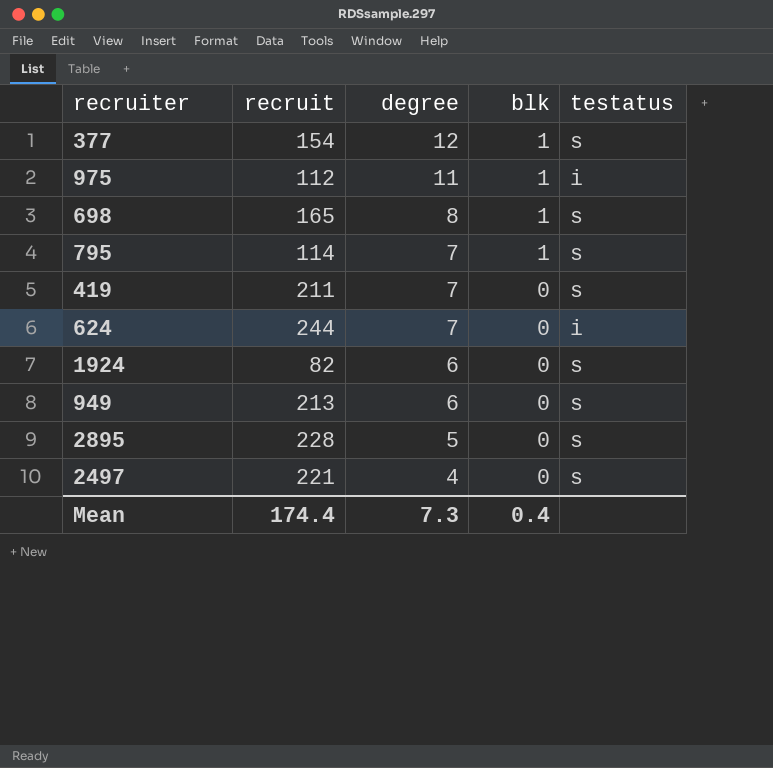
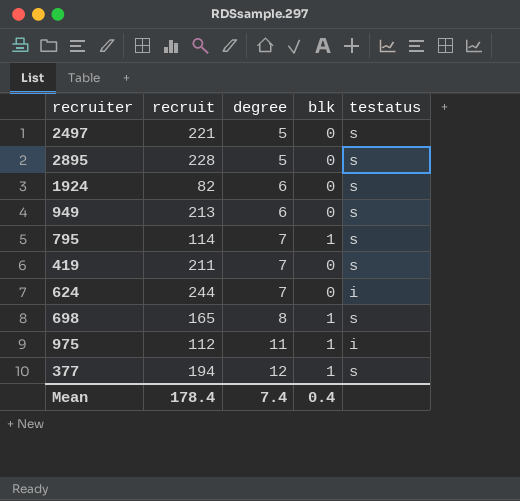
row order: degree descending -> degree ascending
2497 | degree: 4 -> 5
377 | recruit: 154 -> 194
Mean | recruit: 174.4 -> 178.4
Mean | degree: 7.3 -> 7.4

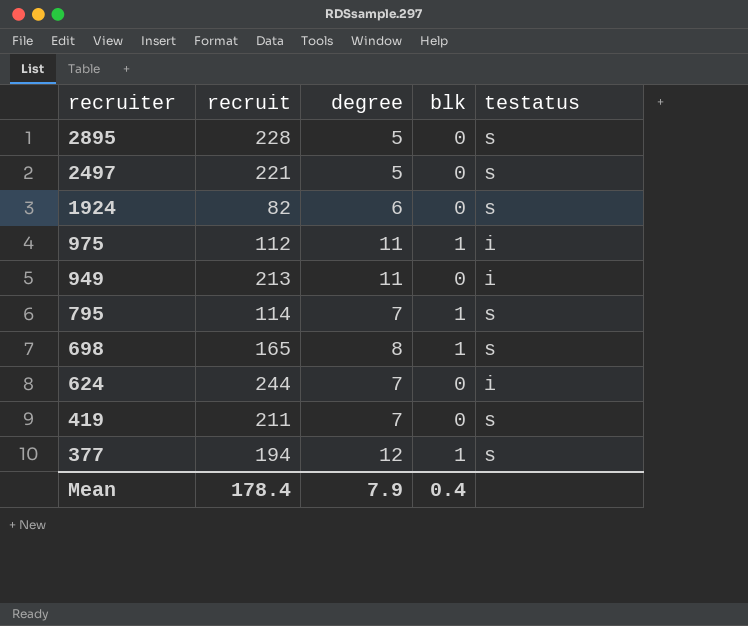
row order: degree ascending -> recruiter descending
949 | degree: 6 -> 11
949 | testatus: s -> i
Mean | degree: 7.4 -> 7.9

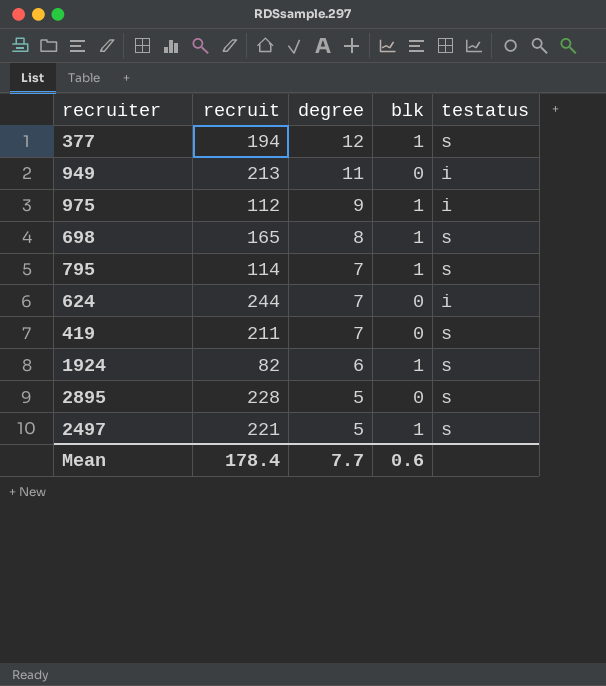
row order: recruiter descending -> degree descending
975 | degree: 11 -> 9
1924 | blk: 0 -> 1
2497 | blk: 0 -> 1
Mean | degree: 7.9 -> 7.7
Mean | blk: 0.4 -> 0.6

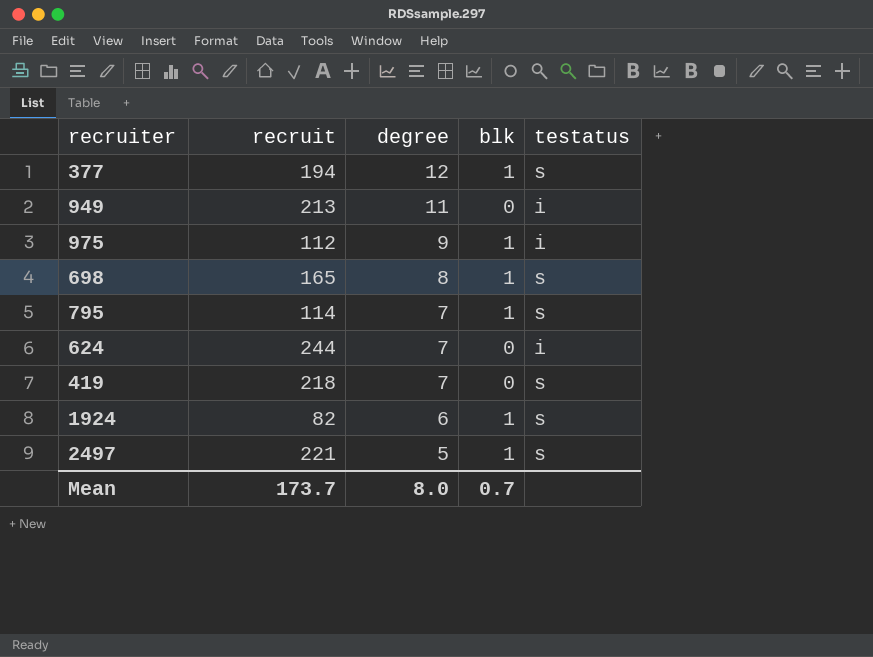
row 2895: 228 | 5 | 0 | s -> none
419 | recruit: 211 -> 218
Mean | recruit: 178.4 -> 173.7
Mean | degree: 7.7 -> 8.0
Mean | blk: 0.6 -> 0.7

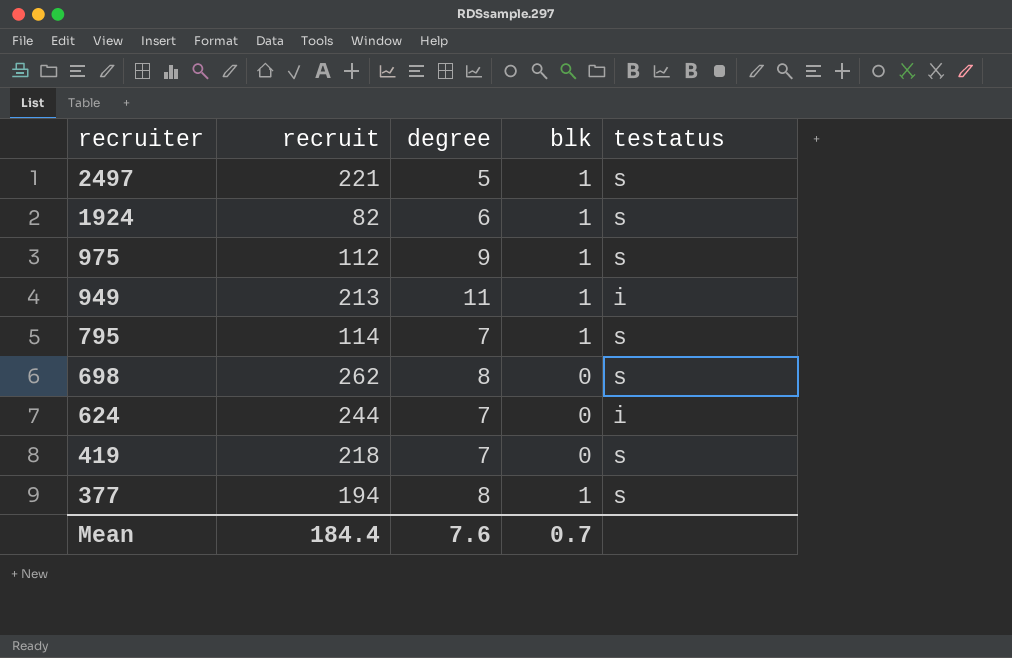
row order: degree descending -> recruiter descending
975 | testatus: i -> s
949 | blk: 0 -> 1
698 | recruit: 165 -> 262
698 | blk: 1 -> 0
377 | degree: 12 -> 8
Mean | recruit: 173.7 -> 184.4
Mean | degree: 8.0 -> 7.6

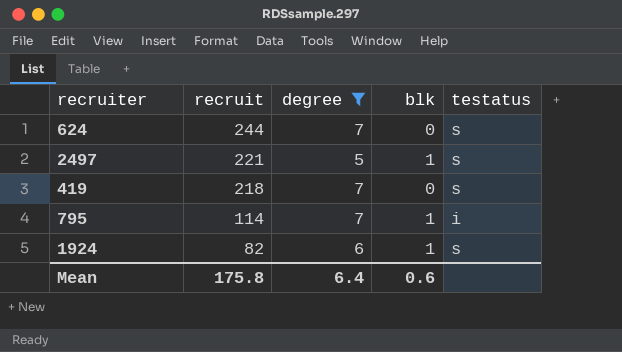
filter: none -> degree <= 7
row order: recruiter descending -> recruit descending
624 | testatus: i -> s
795 | testatus: s -> i
Mean | recruit: 184.4 -> 175.8
Mean | degree: 7.6 -> 6.4
Mean | blk: 0.7 -> 0.6

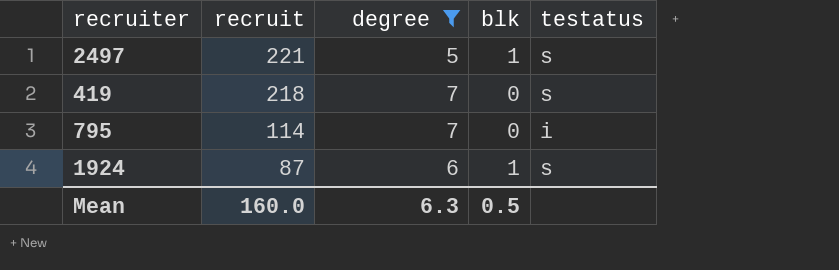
row 624: 244 | 7 | 0 | s -> none
795 | blk: 1 -> 0
1924 | recruit: 82 -> 87
Mean | recruit: 175.8 -> 160.0
Mean | degree: 6.4 -> 6.3
Mean | blk: 0.6 -> 0.5

